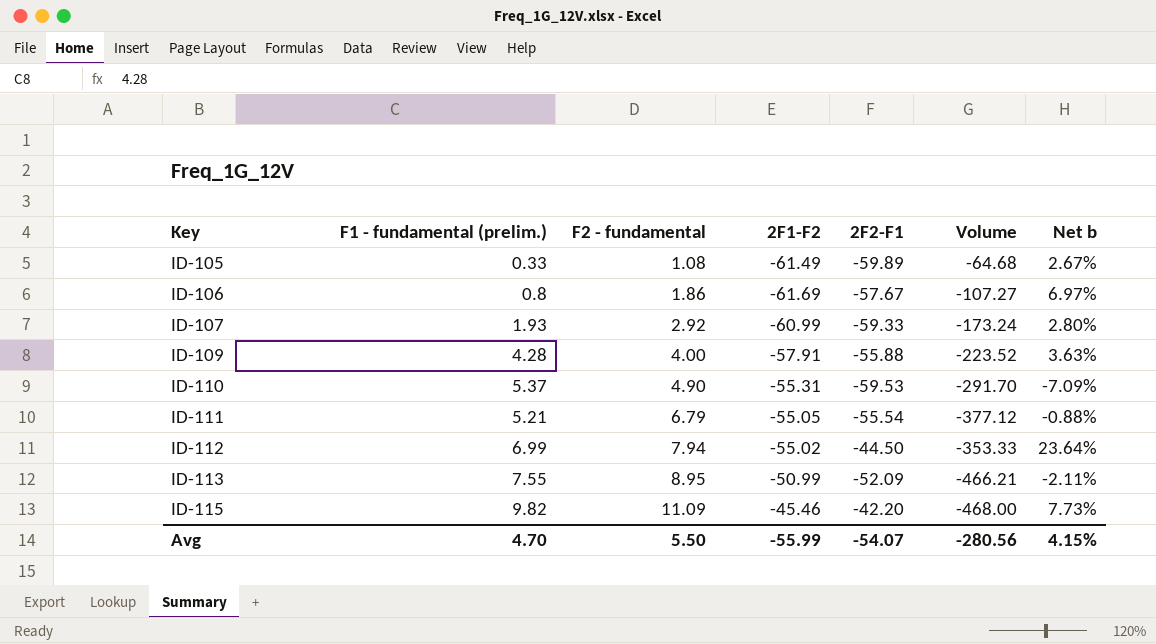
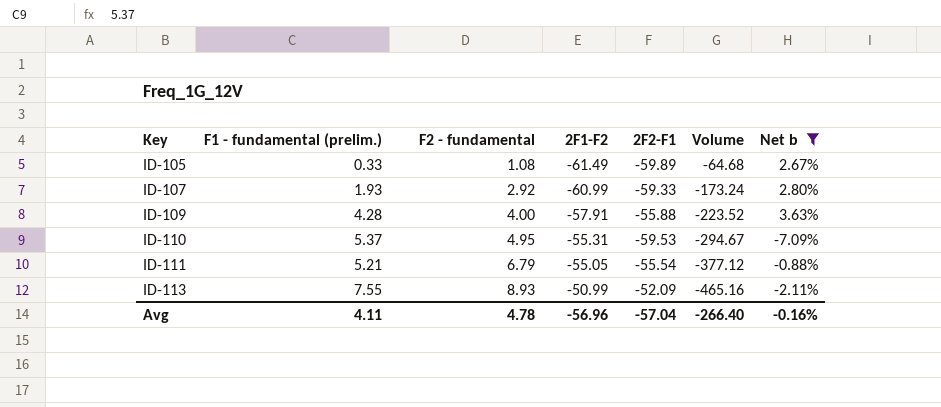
filter: none -> Net b <= 3.63%
ID-110 | F2 - fundamental: 4.90 -> 4.95
ID-110 | Volume: -291.70 -> -294.67
ID-113 | F2 - fundamental: 8.95 -> 8.93
ID-113 | Volume: -466.21 -> -465.16
Avg | F1 - fundamental (prelim.): 4.70 -> 4.11
Avg | F2 - fundamental: 5.50 -> 4.78
Avg | 2F1-F2: -55.99 -> -56.96
Avg | 2F2-F1: -54.07 -> -57.04
Avg | Volume: -280.56 -> -266.40
Avg | Net b: 4.15% -> -0.16%

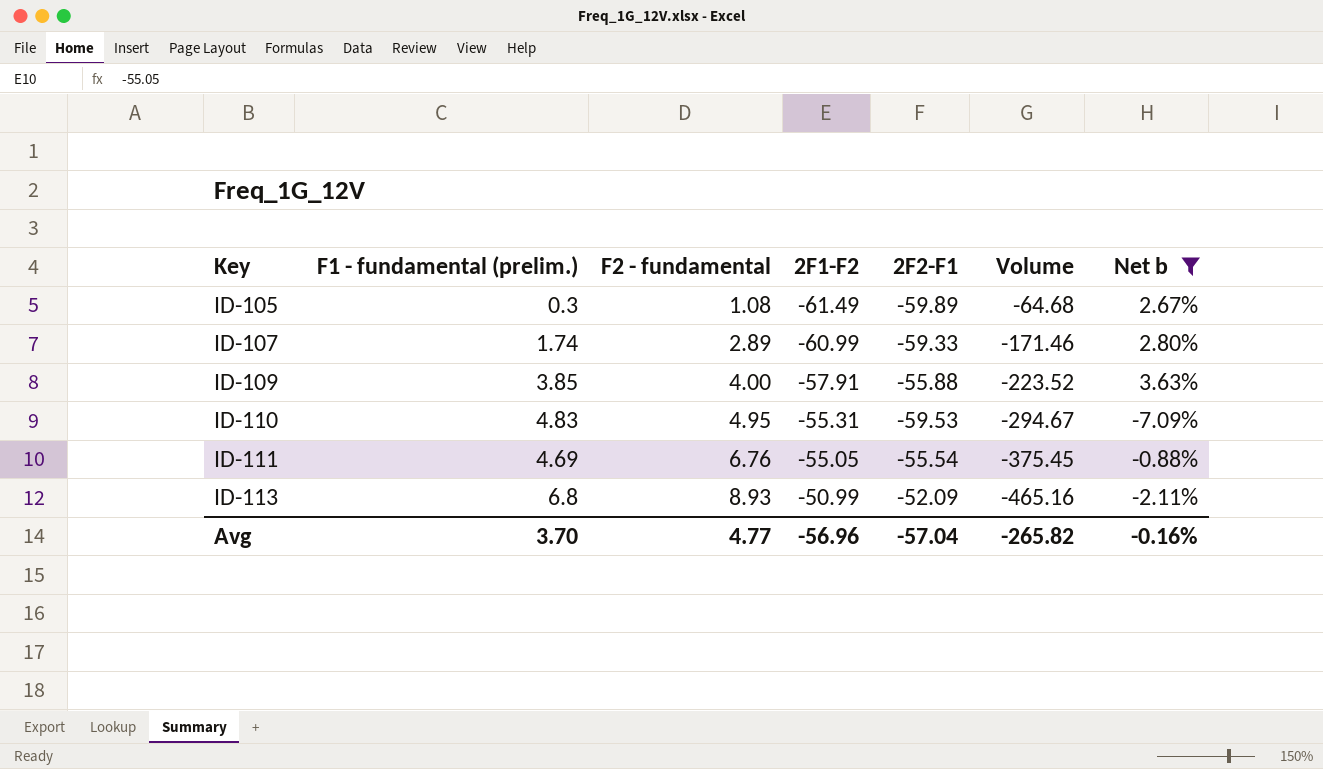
ID-105 | F1 - fundamental (prelim.): 0.33 -> 0.3
ID-107 | F1 - fundamental (prelim.): 1.93 -> 1.74
ID-107 | F2 - fundamental: 2.92 -> 2.89
ID-107 | Volume: -173.24 -> -171.46
ID-109 | F1 - fundamental (prelim.): 4.28 -> 3.85
ID-110 | F1 - fundamental (prelim.): 5.37 -> 4.83
ID-111 | F1 - fundamental (prelim.): 5.21 -> 4.69
ID-111 | F2 - fundamental: 6.79 -> 6.76
ID-111 | Volume: -377.12 -> -375.45
ID-113 | F1 - fundamental (prelim.): 7.55 -> 6.8
Avg | F1 - fundamental (prelim.): 4.11 -> 3.70
Avg | F2 - fundamental: 4.78 -> 4.77
Avg | Volume: -266.40 -> -265.82

